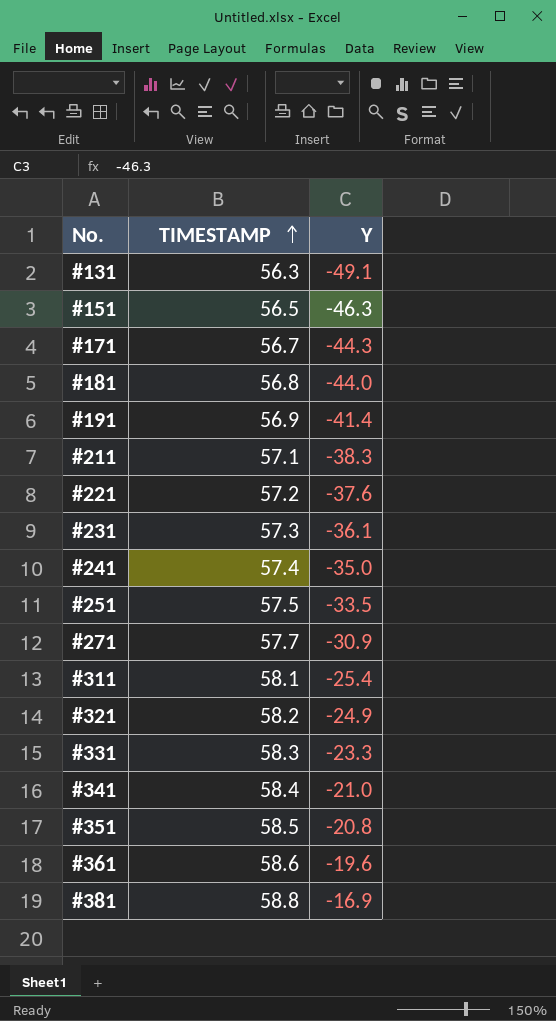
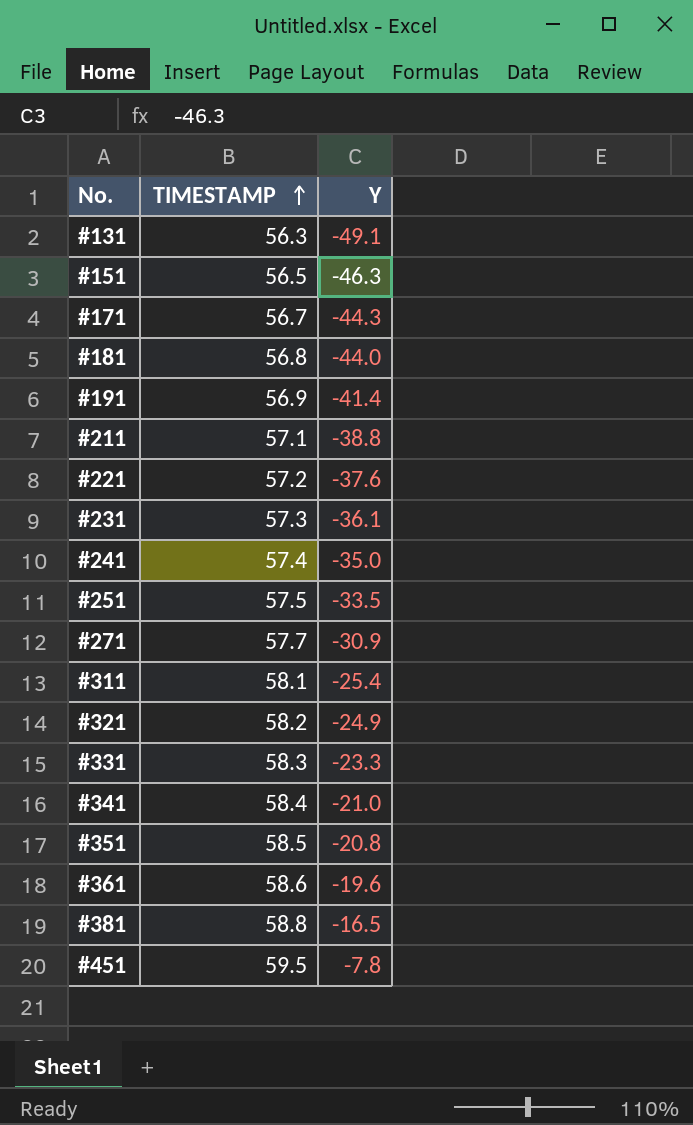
#211 | Y: -38.3 -> -38.8
#381 | Y: -16.9 -> -16.5
row #451: none -> 59.5 | -7.8

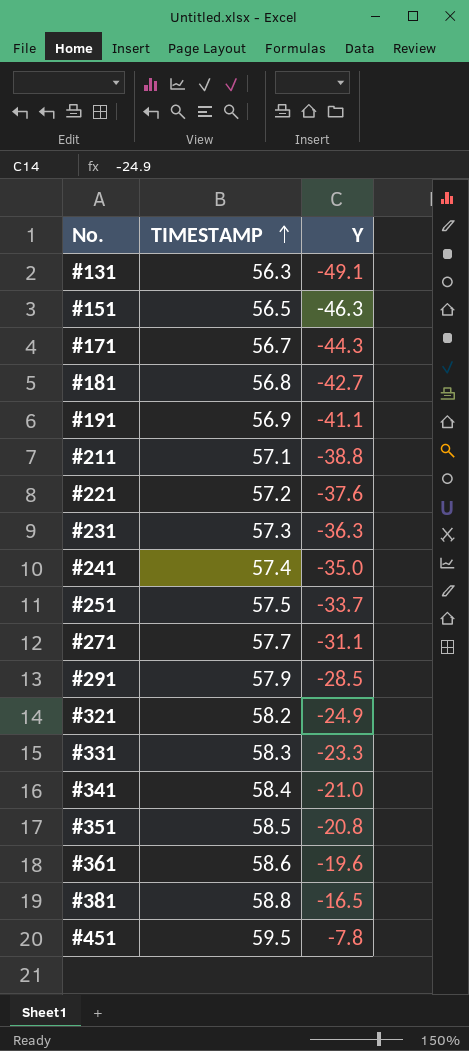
row #311: 58.1 | -25.4 -> none
#181 | Y: -44.0 -> -42.7
#191 | Y: -41.4 -> -41.1
#231 | Y: -36.1 -> -36.3
#251 | Y: -33.5 -> -33.7
#271 | Y: -30.9 -> -31.1
row #291: none -> 57.9 | -28.5

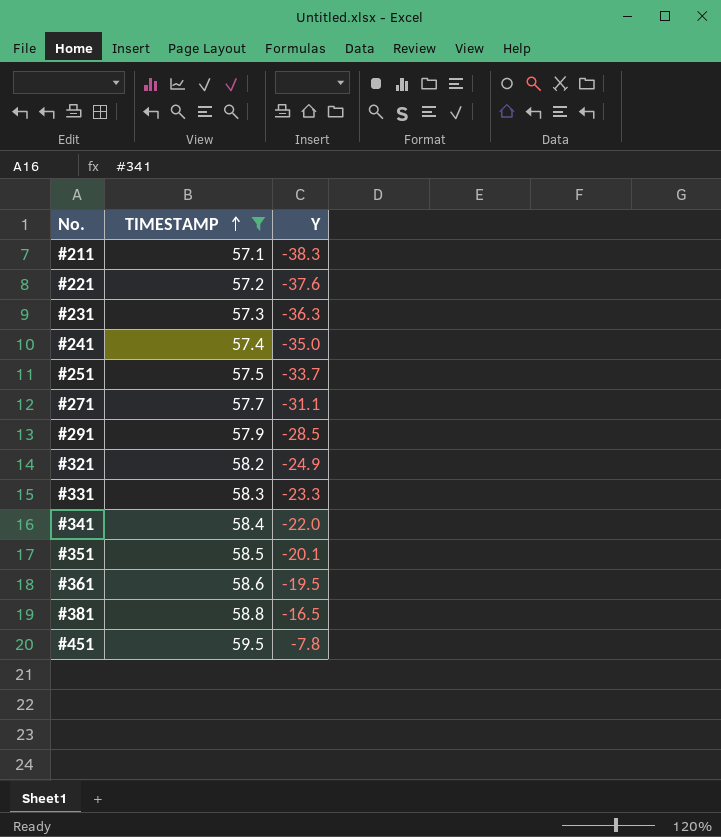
filter: none -> TIMESTAMP >= 57.1
#211 | Y: -38.8 -> -38.3
#341 | Y: -21.0 -> -22.0
#351 | Y: -20.8 -> -20.1
#361 | Y: -19.6 -> -19.5

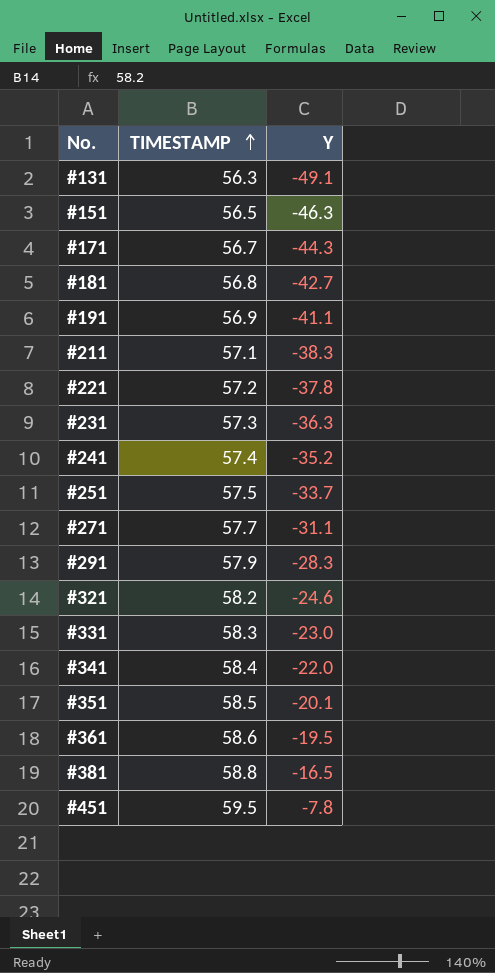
filter: TIMESTAMP >= 57.1 -> none
#221 | Y: -37.6 -> -37.8
#241 | Y: -35.0 -> -35.2
#291 | Y: -28.5 -> -28.3
#321 | Y: -24.9 -> -24.6
#331 | Y: -23.3 -> -23.0

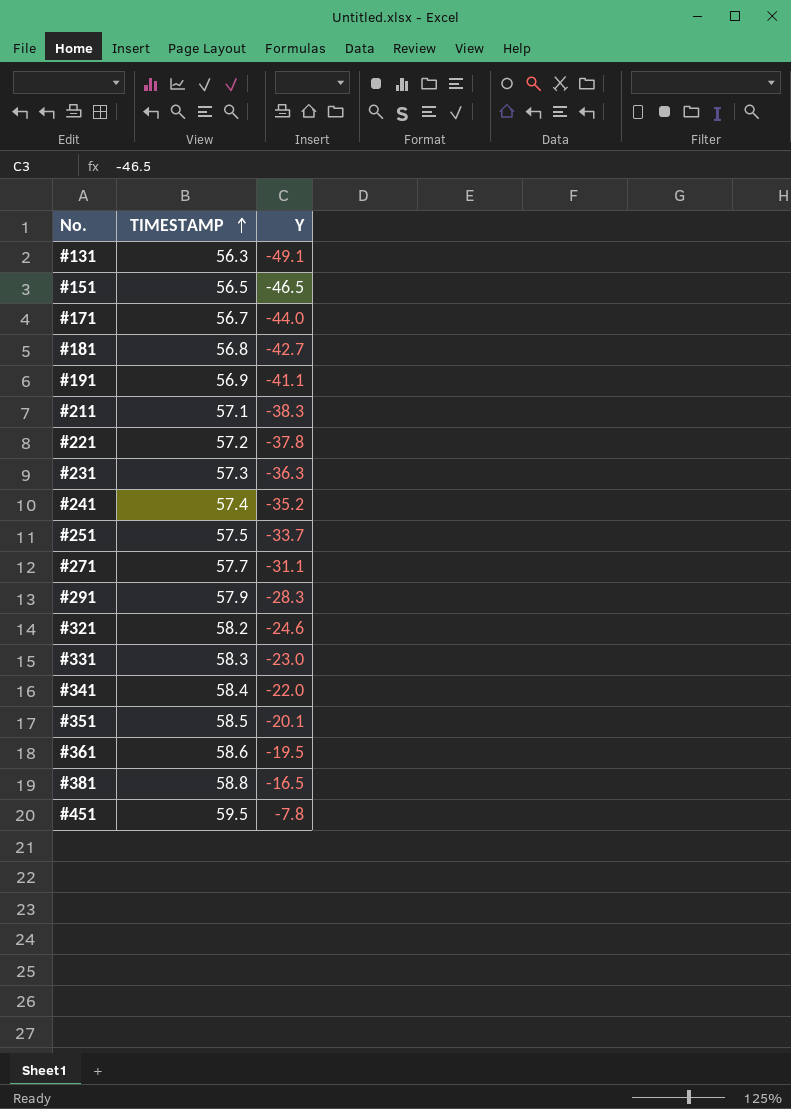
#151 | Y: -46.3 -> -46.5
#171 | Y: -44.3 -> -44.0

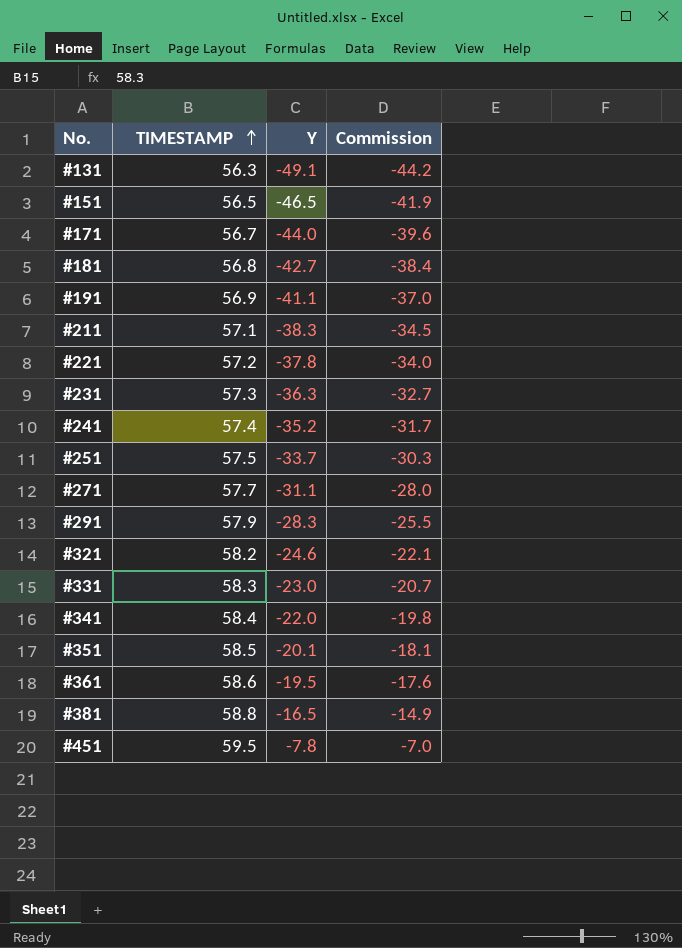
column Commission | formula: none -> [Y] * 0.9

